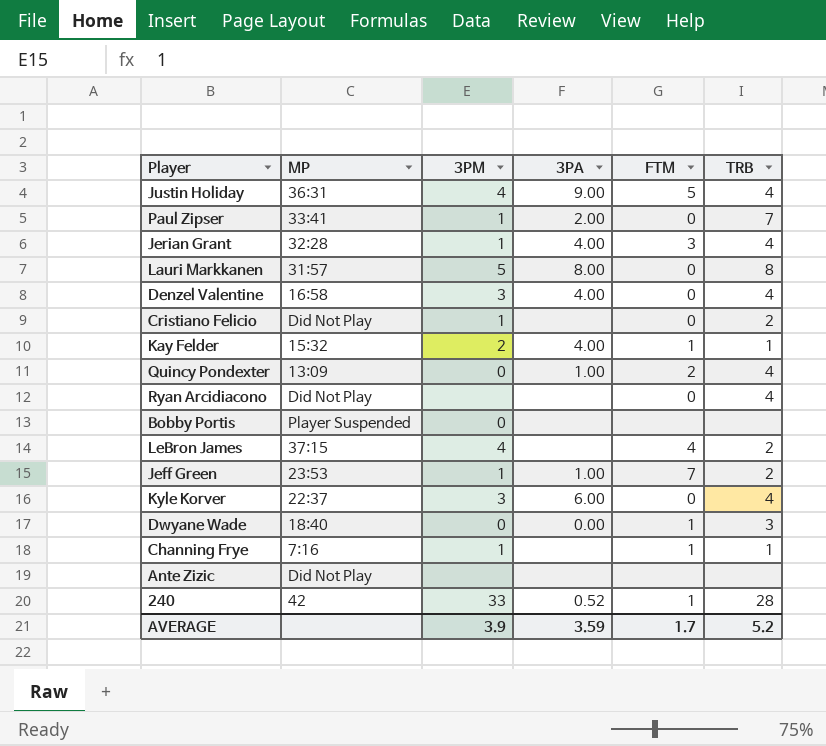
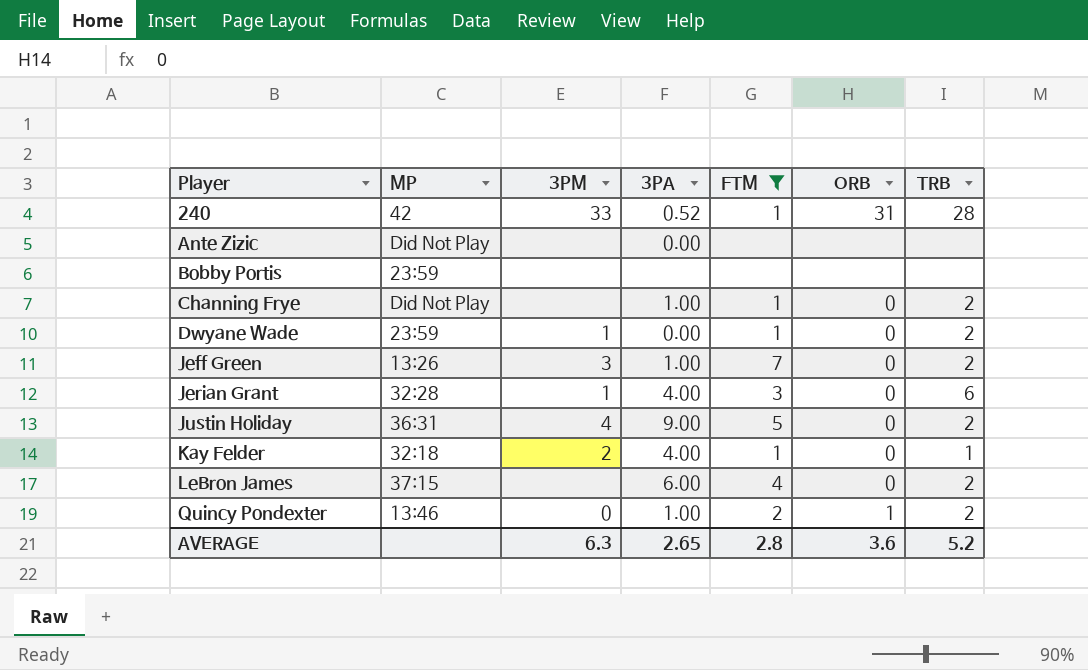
filter: none -> FTM != 0
row order: none -> Player ascending
column ORB | position: none -> 6
Ante Zizic | 3PA: none -> 0.00
Bobby Portis | MP: Player Suspended -> 23:59
Bobby Portis | 3PM: 0 -> none
Channing Frye | MP: 7:16 -> Did Not Play
Channing Frye | 3PM: 1 -> none
Channing Frye | 3PA: none -> 1.00
Channing Frye | TRB: 1 -> 2
Dwyane Wade | MP: 18:40 -> 23:59
Dwyane Wade | 3PM: 0 -> 1
Dwyane Wade | TRB: 3 -> 2
Jeff Green | MP: 23:53 -> 13:26
Jeff Green | 3PM: 1 -> 3
Jerian Grant | TRB: 4 -> 6
Justin Holiday | TRB: 4 -> 2
Kay Felder | MP: 15:32 -> 32:18
LeBron James | 3PM: 4 -> none
LeBron James | 3PA: none -> 6.00
Quincy Pondexter | MP: 13:09 -> 13:46
Quincy Pondexter | TRB: 4 -> 2
AVERAGE | 3PM: 3.9 -> 6.3
AVERAGE | 3PA: 3.59 -> 2.65
AVERAGE | FTM: 1.7 -> 2.8

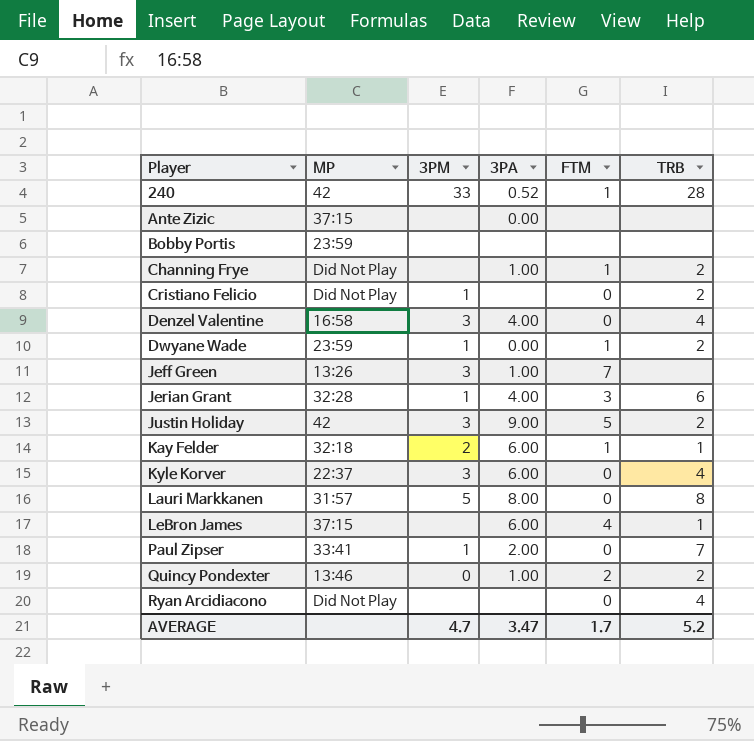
filter: FTM != 0 -> none
column ORB | position: 6 -> none
Ante Zizic | MP: Did Not Play -> 37:15
Jeff Green | TRB: 2 -> none
Justin Holiday | MP: 36:31 -> 42
Justin Holiday | 3PM: 4 -> 3
Kay Felder | 3PA: 4.00 -> 6.00
LeBron James | TRB: 2 -> 1
AVERAGE | 3PM: 6.3 -> 4.7
AVERAGE | 3PA: 2.65 -> 3.47
AVERAGE | FTM: 2.8 -> 1.7

